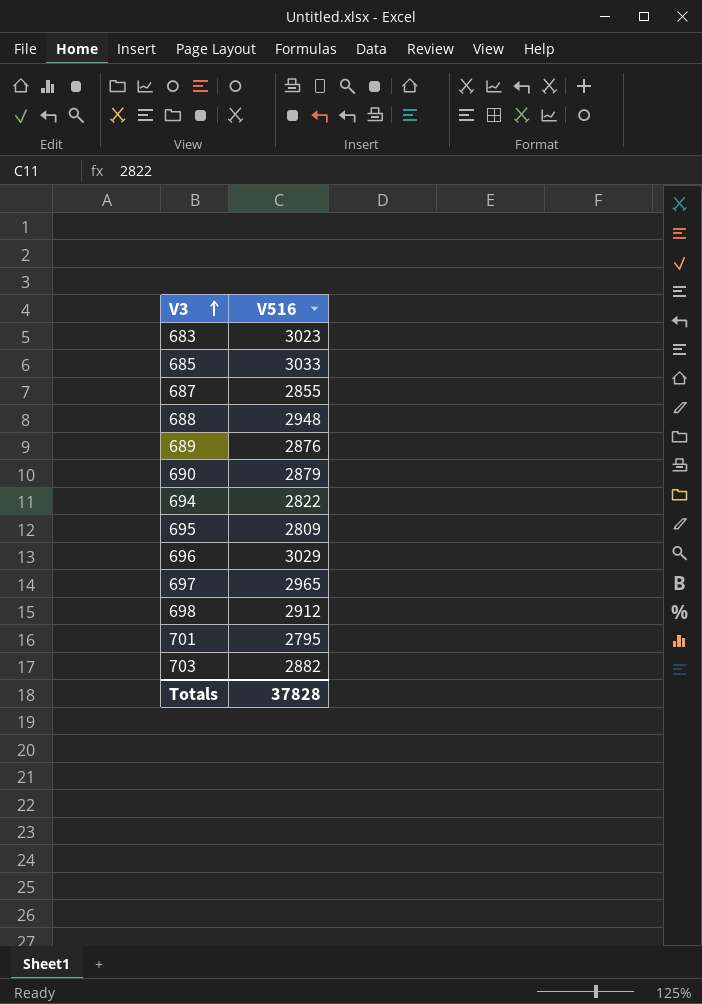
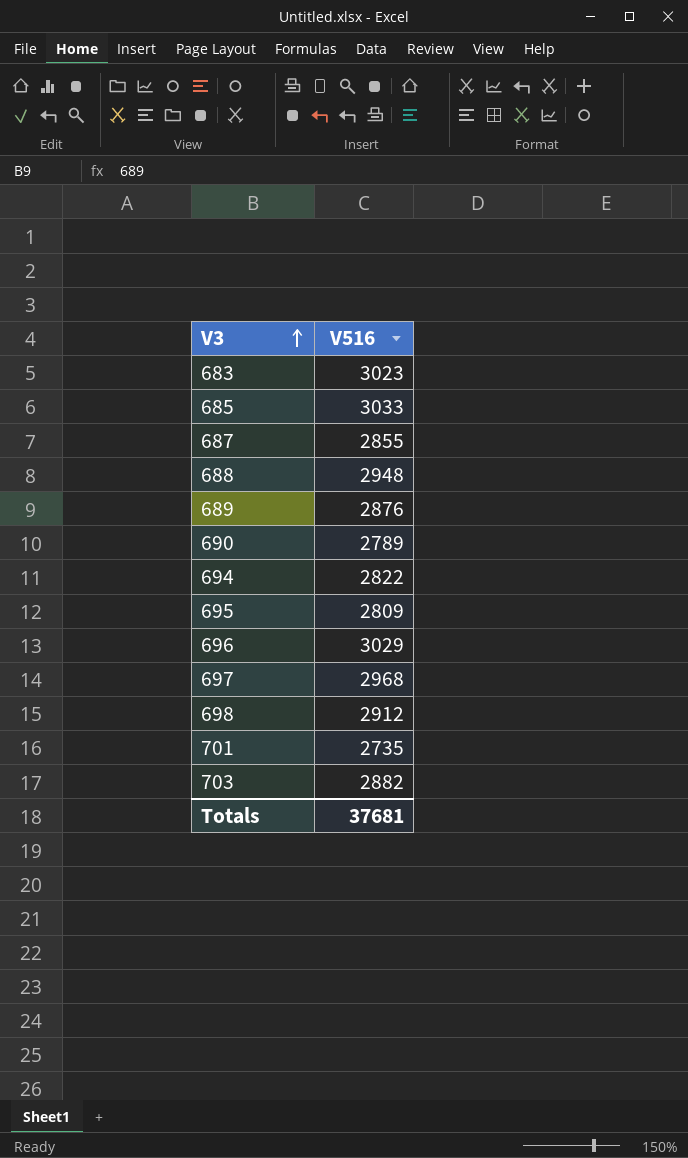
690 | V516: 2879 -> 2789
697 | V516: 2965 -> 2968
701 | V516: 2795 -> 2735
Totals | V516: 37828 -> 37681

